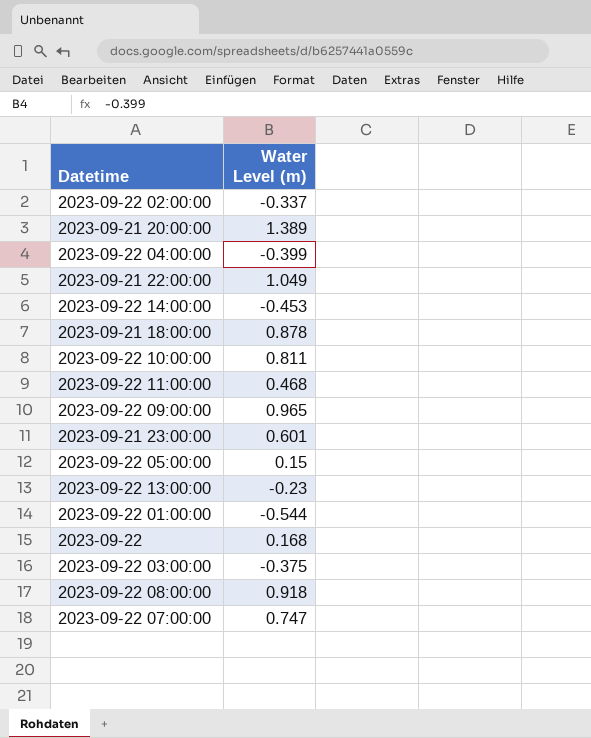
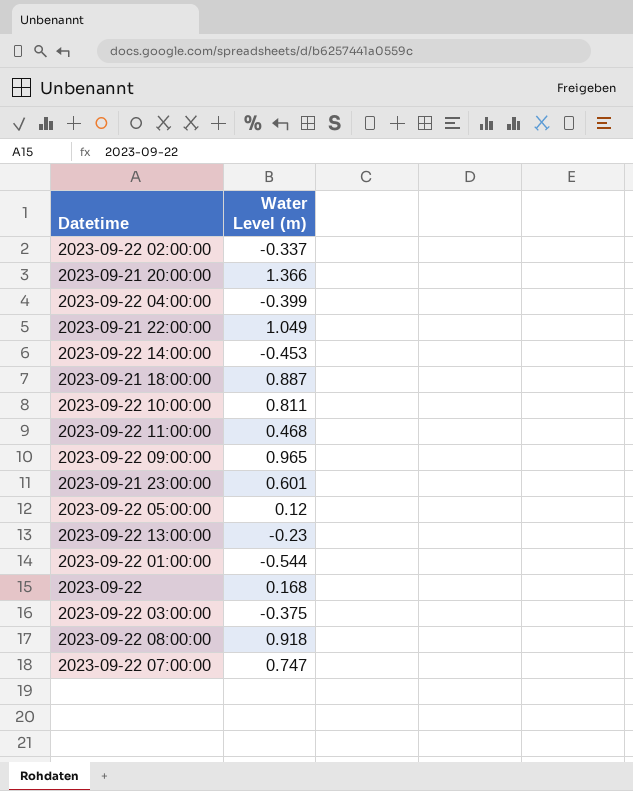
2023-09-21 20:00:00 | Water Level (m): 1.389 -> 1.366
2023-09-21 18:00:00 | Water Level (m): 0.878 -> 0.887
2023-09-22 05:00:00 | Water Level (m): 0.15 -> 0.12

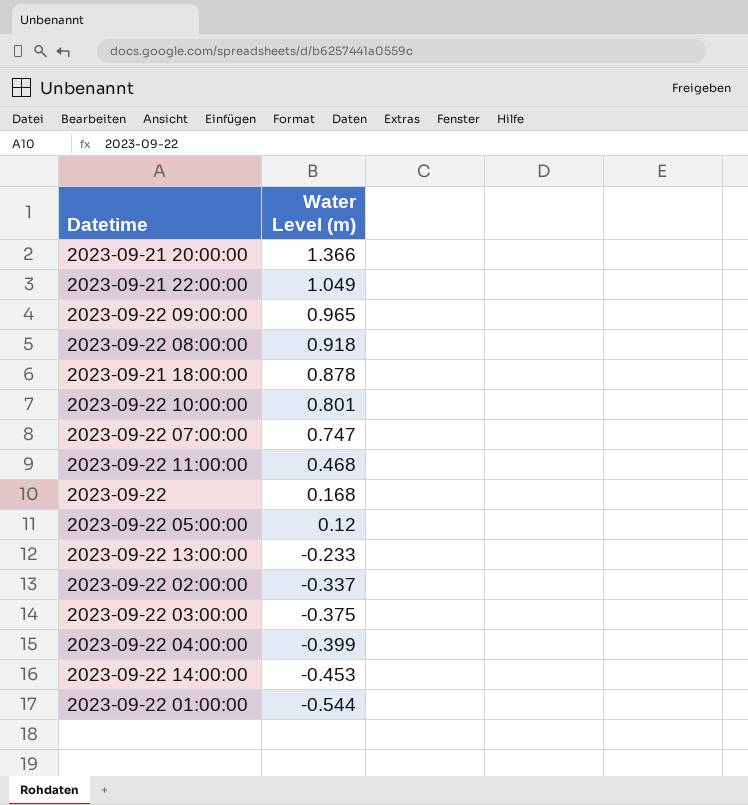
row order: none -> Water Level (m) descending
row 2023-09-21 23:00:00: 0.601 -> none
2023-09-21 18:00:00 | Water Level (m): 0.887 -> 0.878
2023-09-22 10:00:00 | Water Level (m): 0.811 -> 0.801
2023-09-22 13:00:00 | Water Level (m): -0.23 -> -0.233

